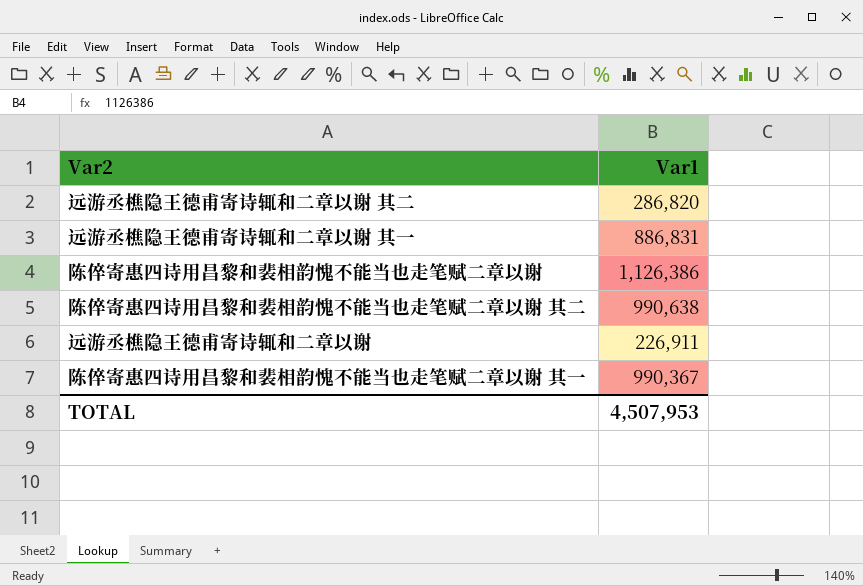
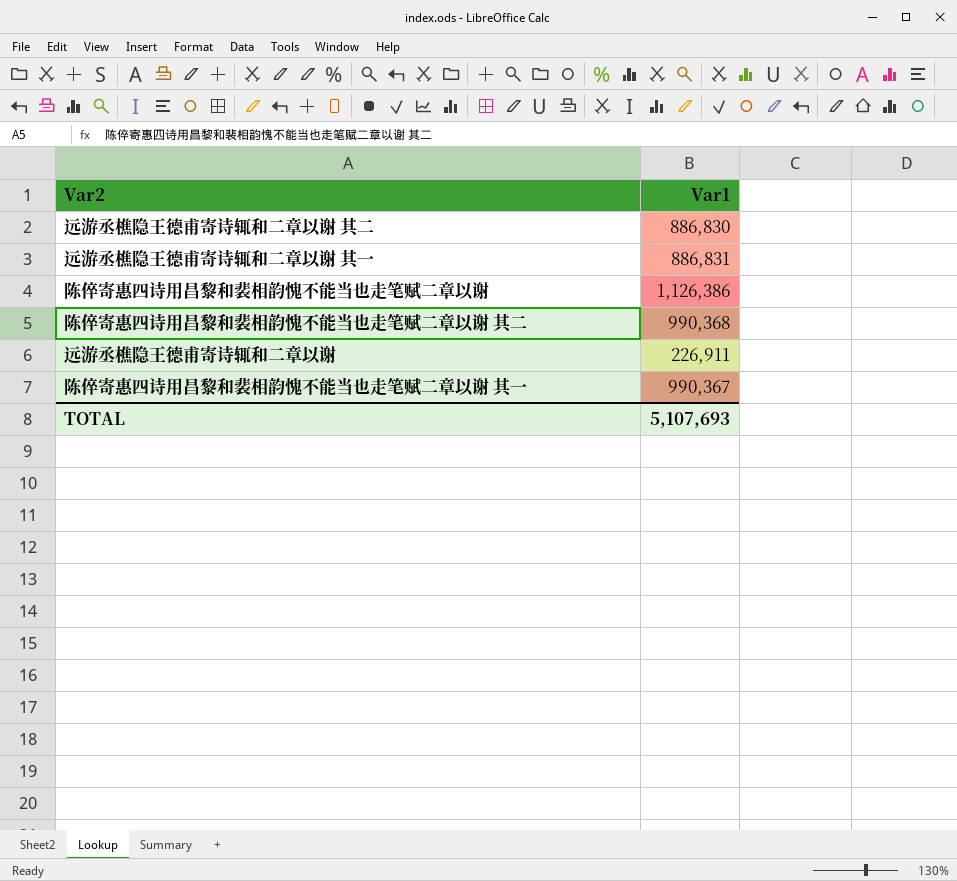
远游丞樵隐王德甫寄诗辄和二章以谢 其二 | Var1: 286,820 -> 886,830
陈倅寄惠四诗用昌黎和裴相韵愧不能当也走笔赋二章以谢 其二 | Var1: 990,638 -> 990,368
TOTAL | Var1: 4,507,953 -> 5,107,693

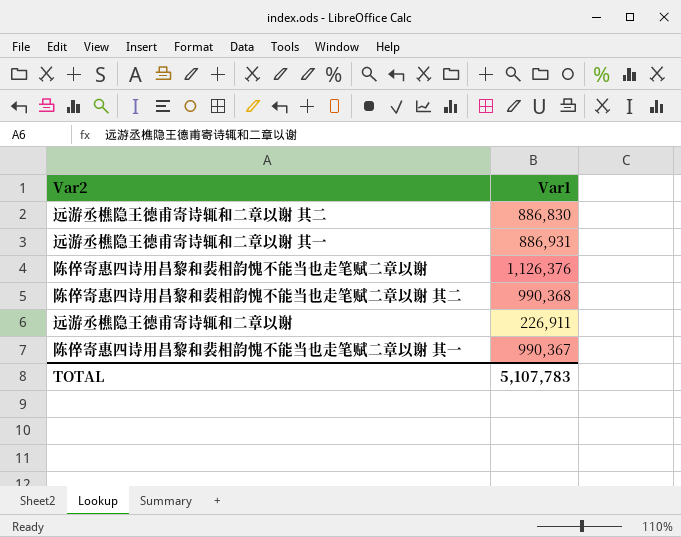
远游丞樵隐王德甫寄诗辄和二章以谢 其一 | Var1: 886,831 -> 886,931
陈倅寄惠四诗用昌黎和裴相韵愧不能当也走笔赋二章以谢 | Var1: 1,126,386 -> 1,126,376
TOTAL | Var1: 5,107,693 -> 5,107,783

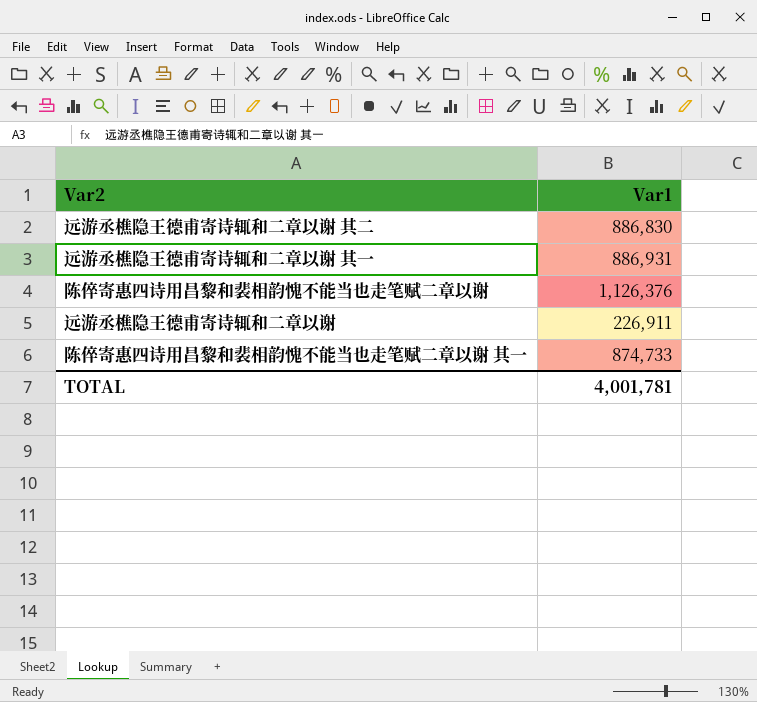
row 陈倅寄惠四诗用昌黎和裴相韵愧不能当也走笔赋二章以谢 其二: 990,368 -> none
陈倅寄惠四诗用昌黎和裴相韵愧不能当也走笔赋二章以谢 其一 | Var1: 990,367 -> 874,733
TOTAL | Var1: 5,107,783 -> 4,001,781

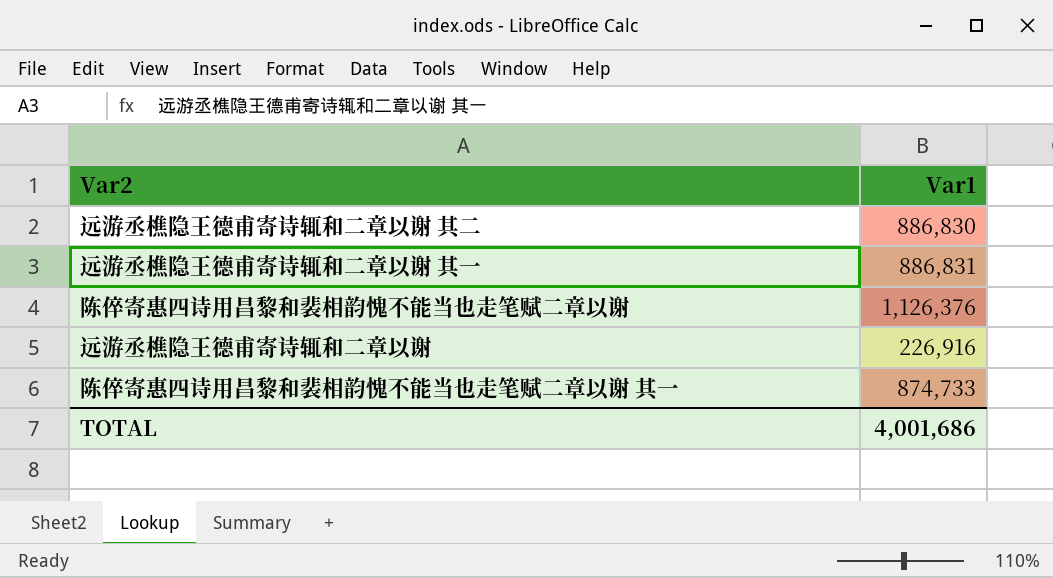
远游丞樵隐王德甫寄诗辄和二章以谢 其一 | Var1: 886,931 -> 886,831
远游丞樵隐王德甫寄诗辄和二章以谢 | Var1: 226,911 -> 226,916
TOTAL | Var1: 4,001,781 -> 4,001,686

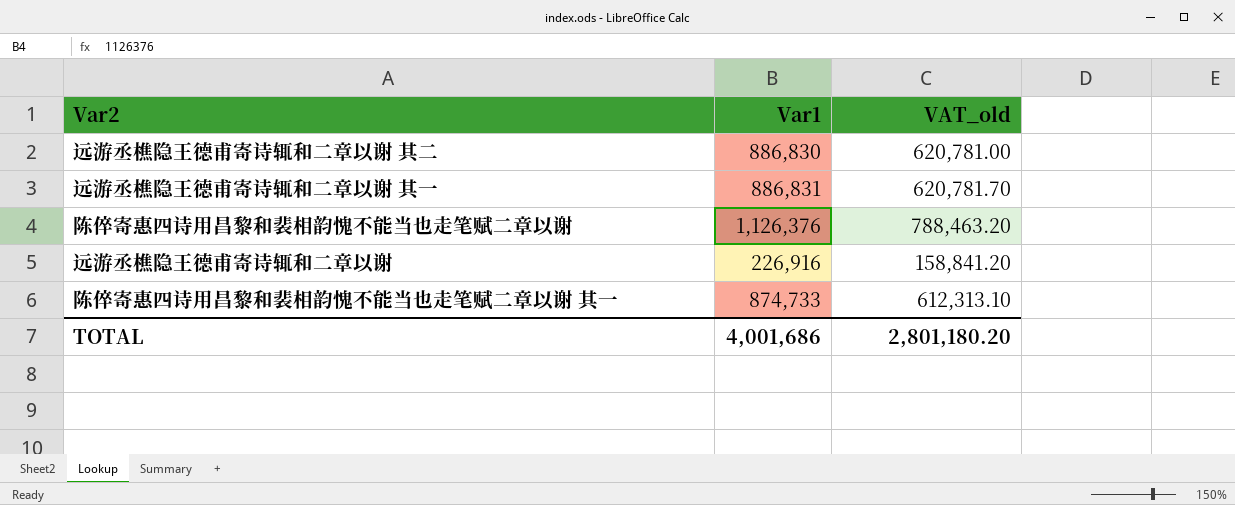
column VAT_old | formula: none -> [Var1] * 0.7

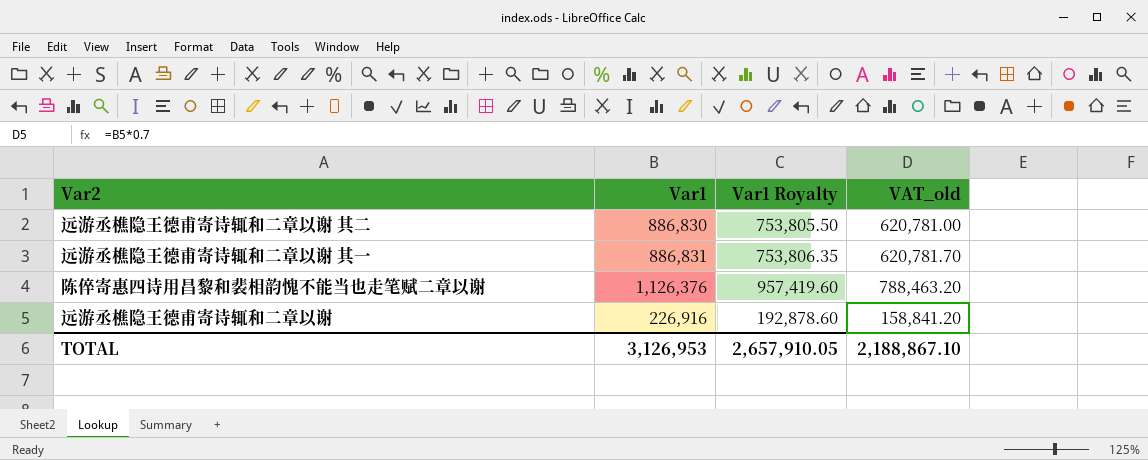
column Var1 Royalty | formula: none -> [Var1] * 0.85
row 陈倅寄惠四诗用昌黎和裴相韵愧不能当也走笔赋二章以谢 其一: 874,733 | 612,313.10 -> none
TOTAL | Var1: 4,001,686 -> 3,126,953
TOTAL | VAT_old: 2,801,180.20 -> 2,188,867.10

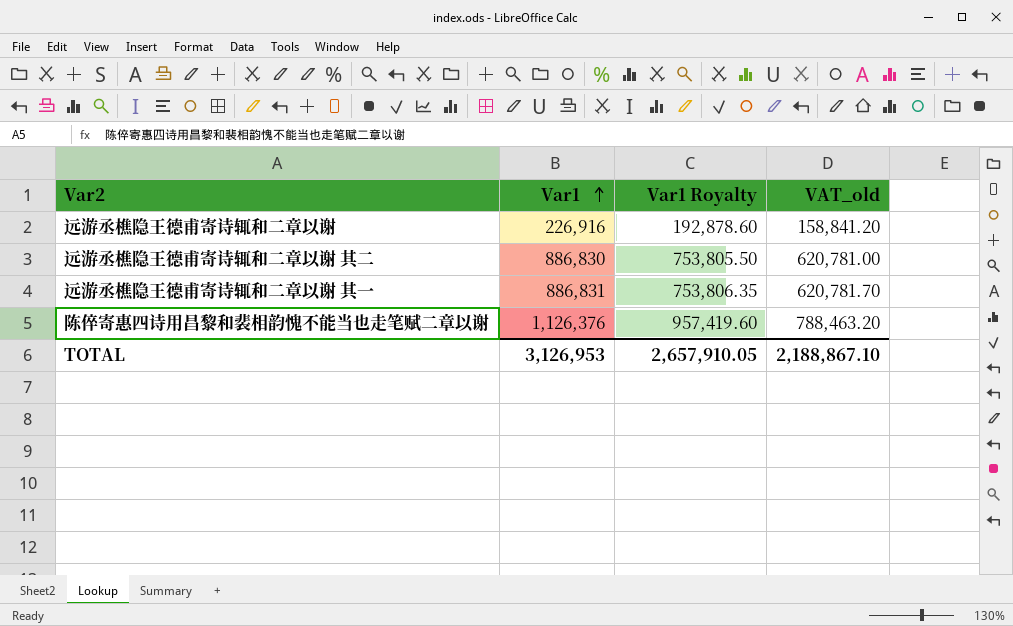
row order: none -> Var1 ascending

